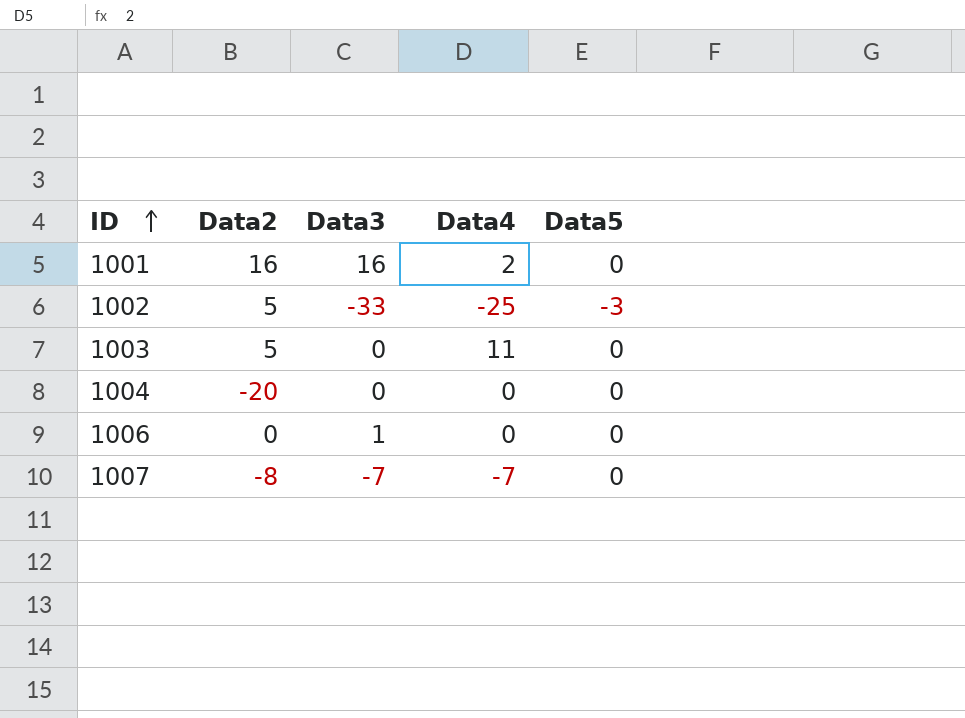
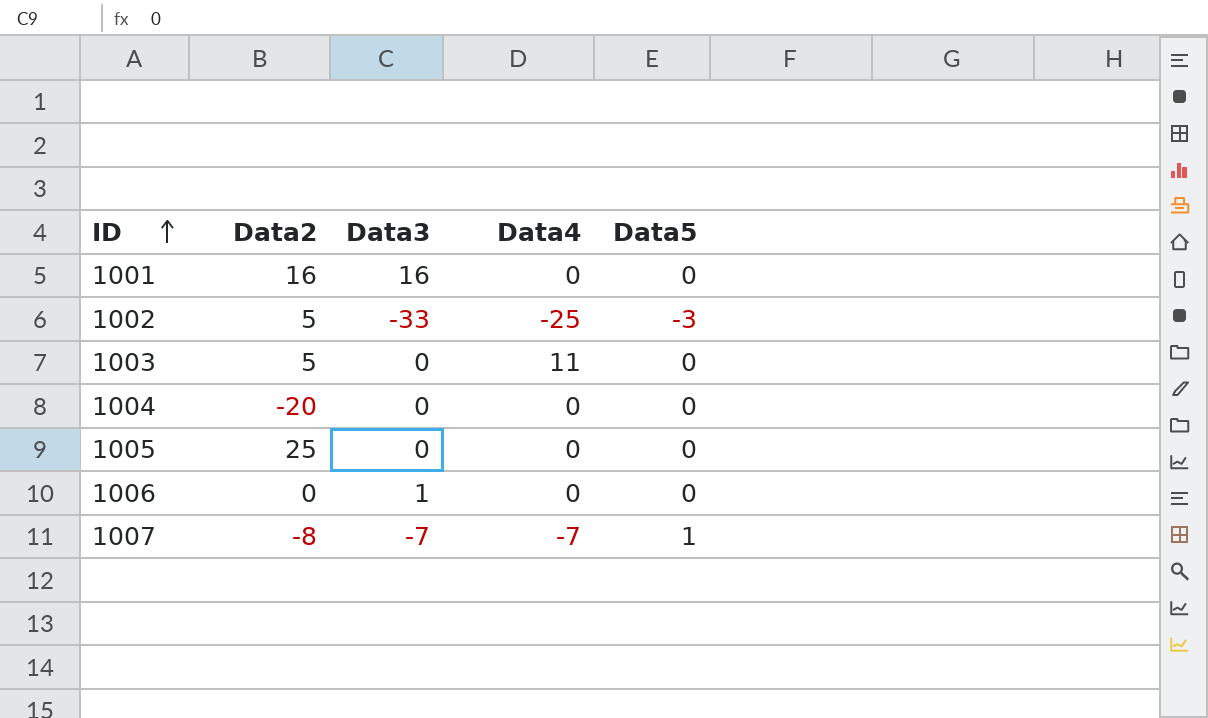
1001 | Data4: 2 -> 0
row 1005: none -> 25 | 0 | 0 | 0
1007 | Data5: 0 -> 1

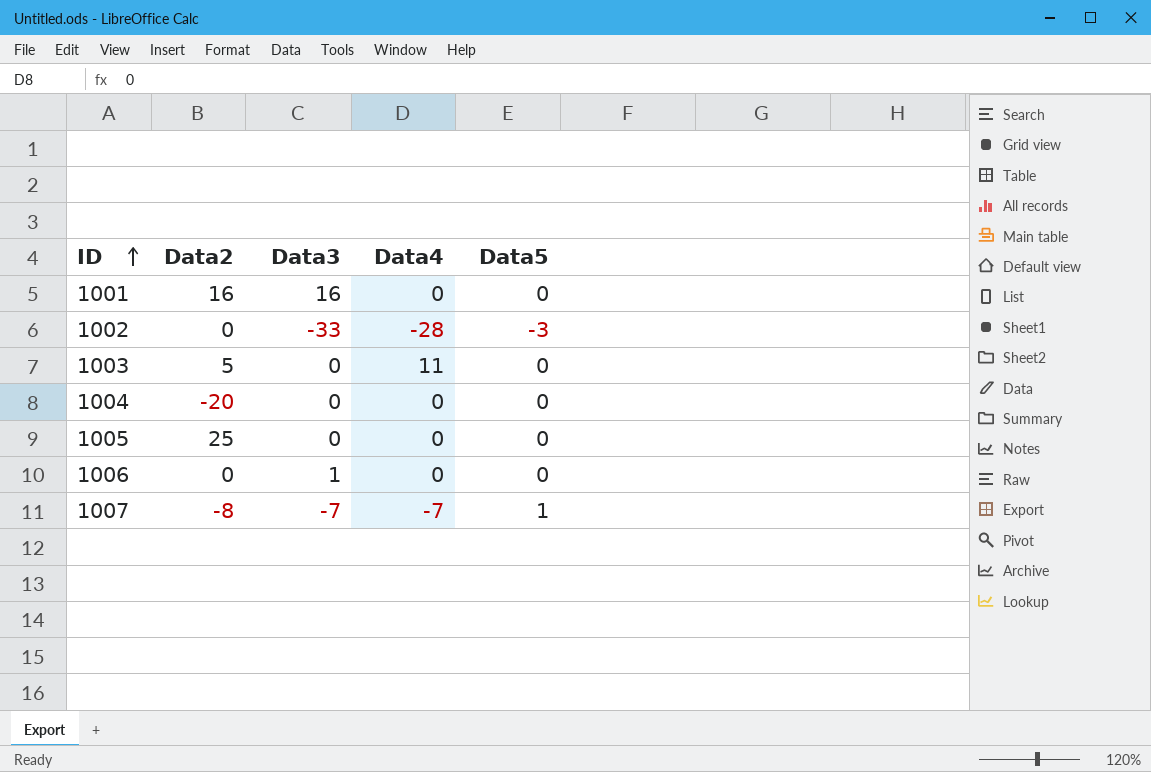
1002 | Data2: 5 -> 0
1002 | Data4: -25 -> -28

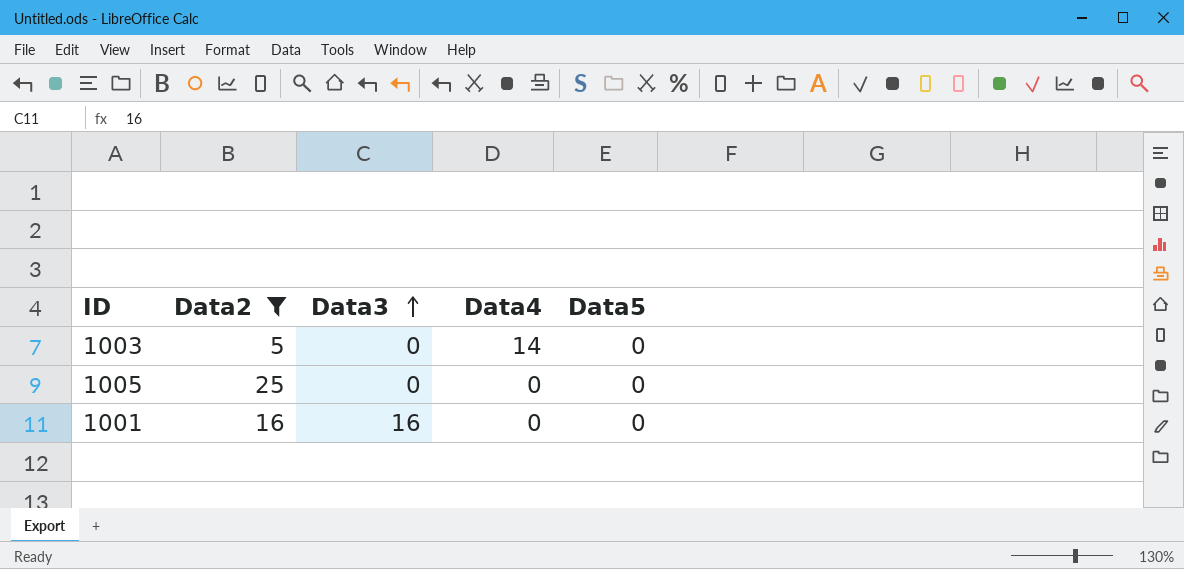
filter: none -> Data2 >= 5
row order: ID ascending -> Data3 ascending
1003 | Data4: 11 -> 14

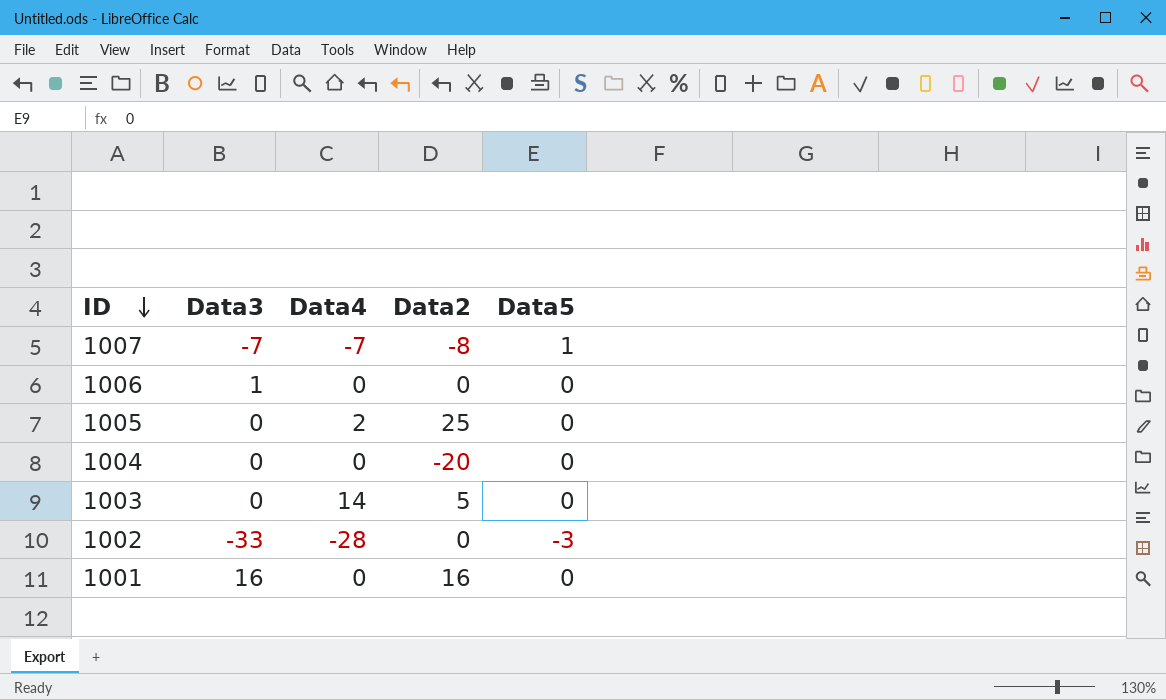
filter: Data2 >= 5 -> none
row order: Data3 ascending -> ID descending
column Data2 | position: 2 -> 4
1005 | Data4: 0 -> 2

